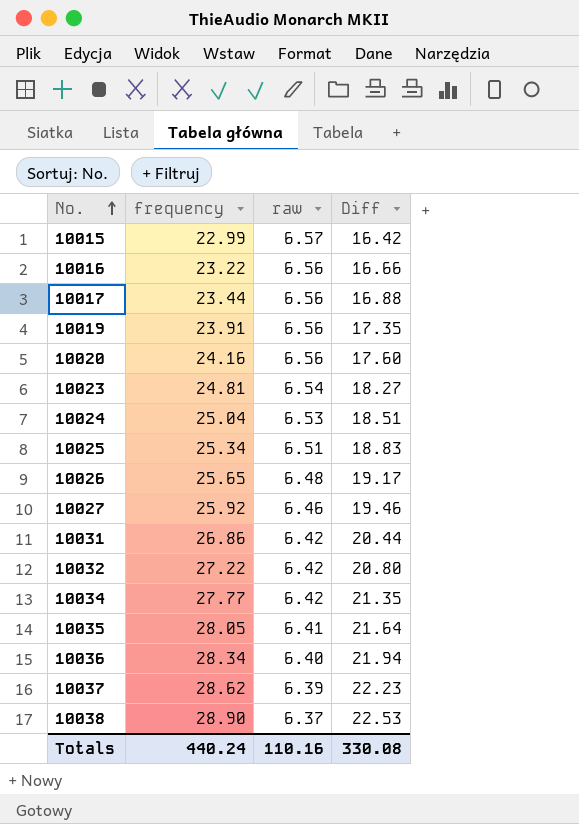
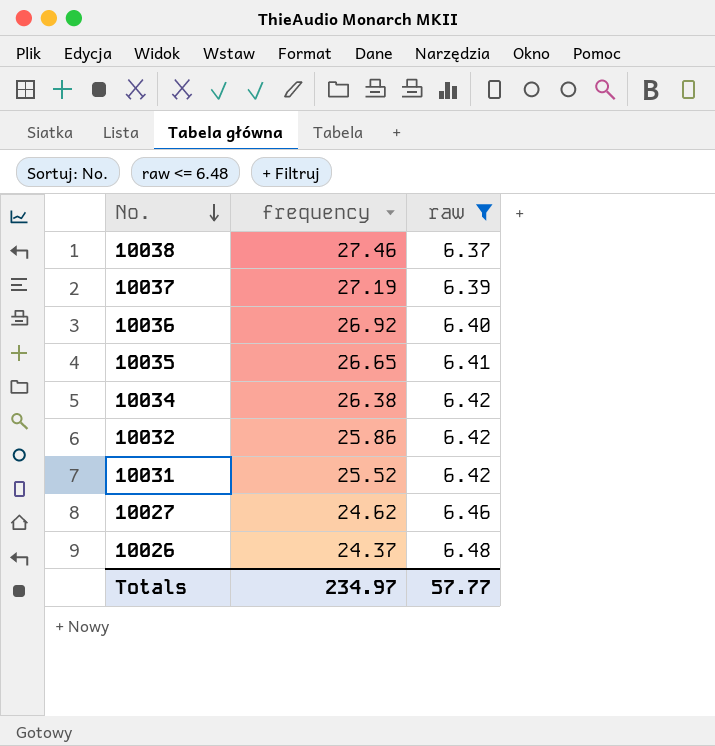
filter: none -> raw <= 6.48
row order: No. ascending -> No. descending
column Diff | formula: [frequency] - [raw] -> none
10038 | frequency: 28.90 -> 27.46
10037 | frequency: 28.62 -> 27.19
10036 | frequency: 28.34 -> 26.92
10035 | frequency: 28.05 -> 26.65
10034 | frequency: 27.77 -> 26.38
10032 | frequency: 27.22 -> 25.86
10031 | frequency: 26.86 -> 25.52
10027 | frequency: 25.92 -> 24.62
10026 | frequency: 25.65 -> 24.37
Totals | frequency: 440.24 -> 234.97
Totals | raw: 110.16 -> 57.77

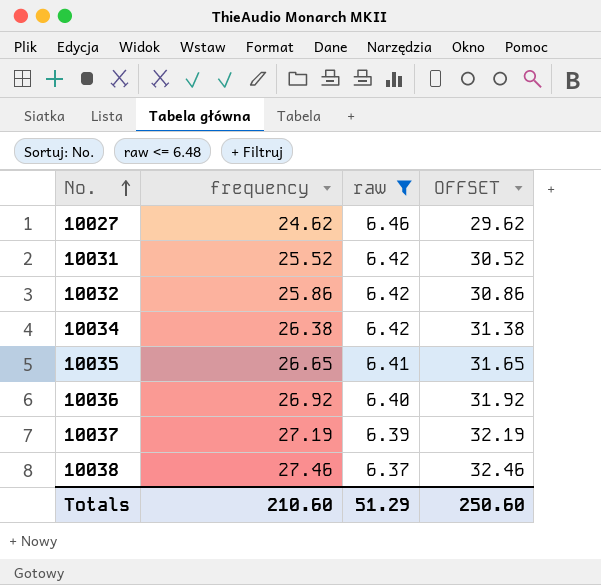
row order: No. descending -> No. ascending
column OFFSET | formula: none -> [frequency] + 5
row 10026: 24.37 | 6.48 -> none
Totals | frequency: 234.97 -> 210.60
Totals | raw: 57.77 -> 51.29

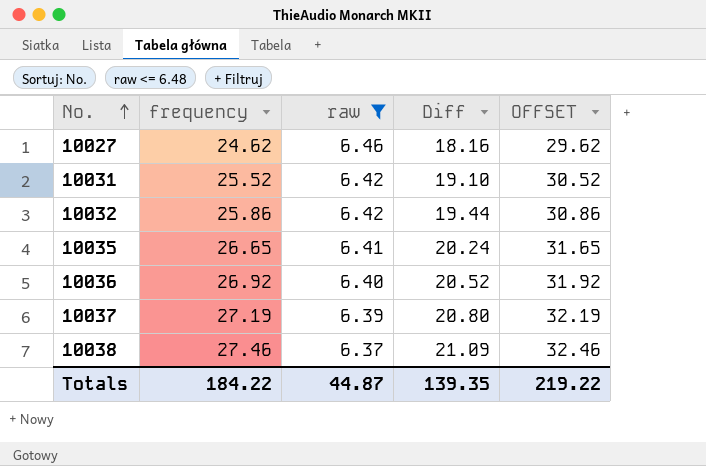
column Diff | formula: none -> [frequency] - [raw]
row 10034: 26.38 | 6.42 | 31.38 -> none
Totals | frequency: 210.60 -> 184.22
Totals | raw: 51.29 -> 44.87
Totals | OFFSET: 250.60 -> 219.22

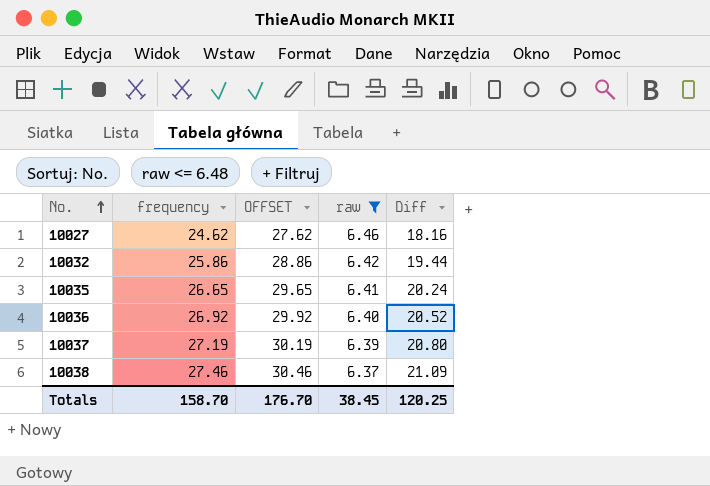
column OFFSET | formula: [frequency] + 5 -> [frequency] + 3
column OFFSET | position: 5 -> 3
row 10031: 25.52 | 6.42 | 19.10 | 30.52 -> none
Totals | frequency: 184.22 -> 158.70
Totals | OFFSET: 219.22 -> 176.70
Totals | raw: 44.87 -> 38.45
Totals | Diff: 139.35 -> 120.25

